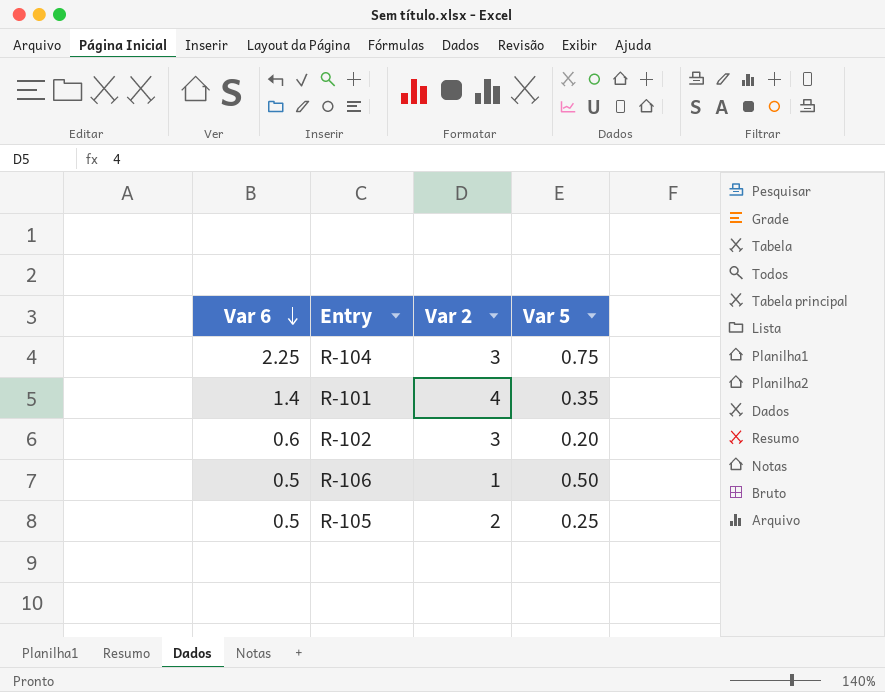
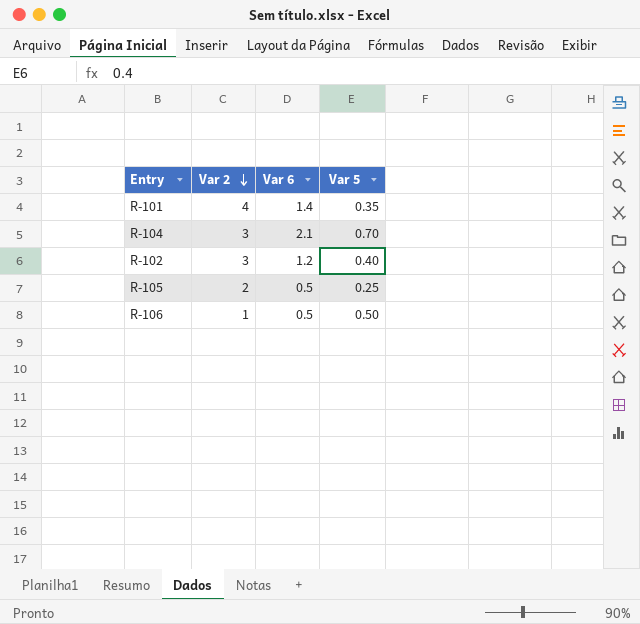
row order: Var 6 descending -> Var 2 descending
column Var 6 | position: 1 -> 3
R-104 | Var 6: 2.25 -> 2.1
R-104 | Var 5: 0.75 -> 0.70
R-102 | Var 6: 0.6 -> 1.2
R-102 | Var 5: 0.20 -> 0.40

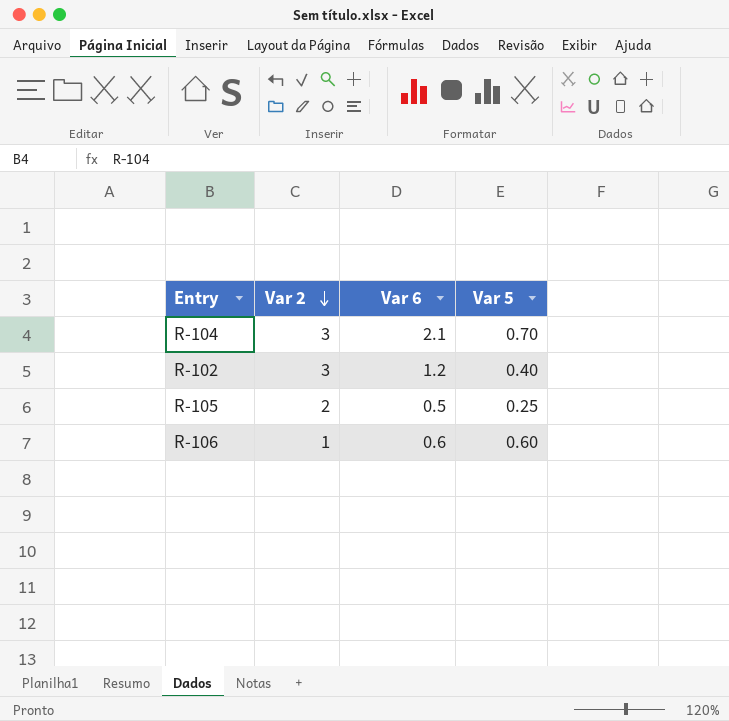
row R-101: 4 | 1.4 | 0.35 -> none
R-106 | Var 6: 0.5 -> 0.6
R-106 | Var 5: 0.50 -> 0.60

